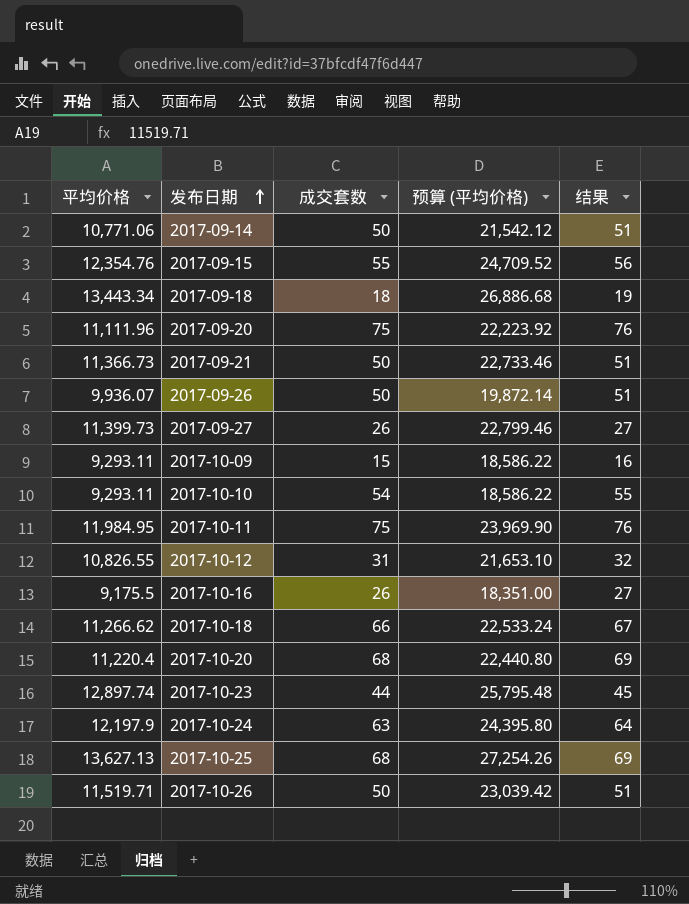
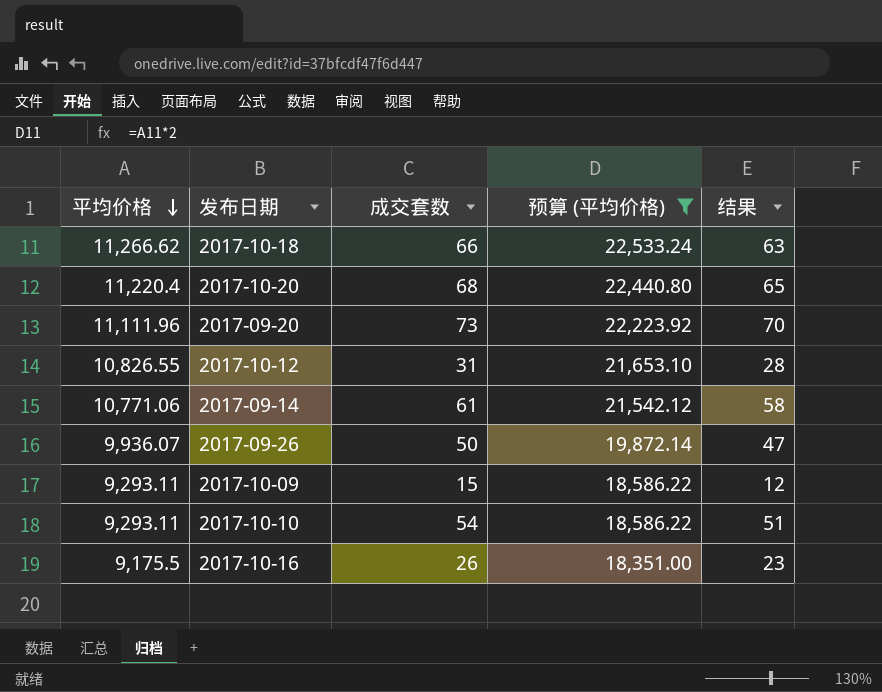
filter: none -> 预算 (平均价格) <= 22,533.24
row order: 发布日期 ascending -> 平均价格 descending
column 结果 | formula: [成交套数] + 1 -> [成交套数] - 3
2017-09-20 | 成交套数: 75 -> 73
2017-09-14 | 成交套数: 50 -> 61

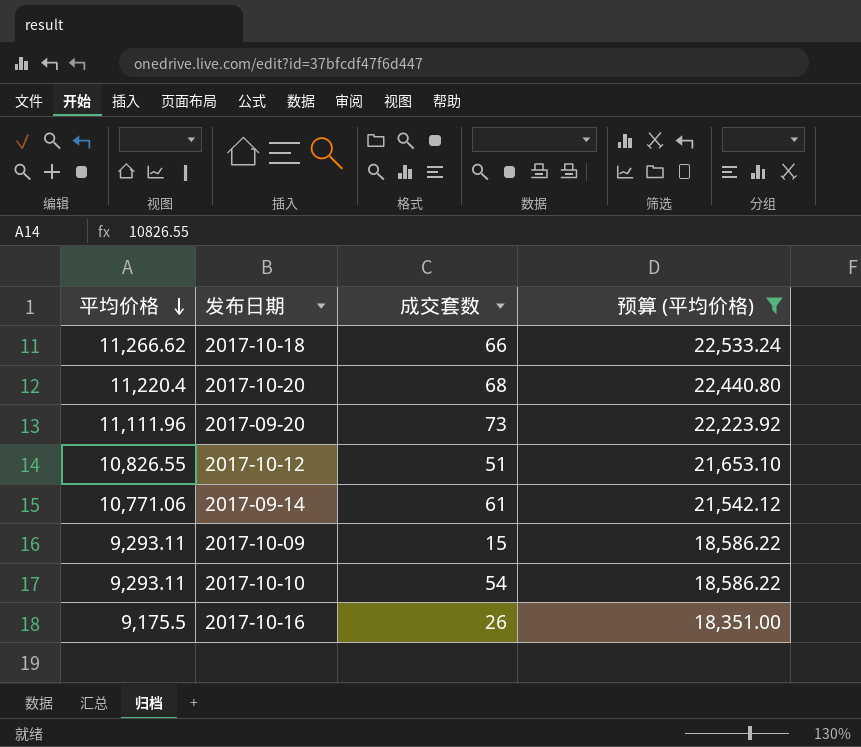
column 结果 | formula: [成交套数] - 3 -> none
row 2017-09-26: 9,936.07 | 50 | 19,872.14 | 47 -> none
2017-10-12 | 成交套数: 31 -> 51

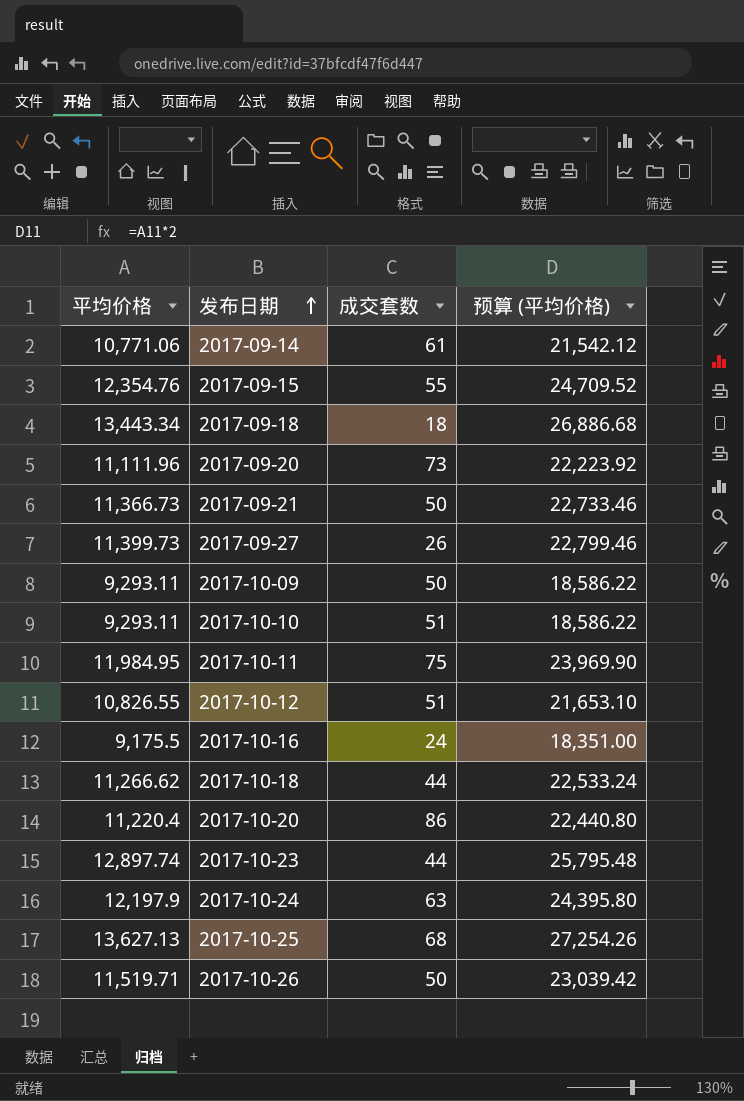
filter: 预算 (平均价格) <= 22,533.24 -> none
row order: 平均价格 descending -> 发布日期 ascending
2017-10-09 | 成交套数: 15 -> 50
2017-10-10 | 成交套数: 54 -> 51
2017-10-16 | 成交套数: 26 -> 24
2017-10-18 | 成交套数: 66 -> 44
2017-10-20 | 成交套数: 68 -> 86

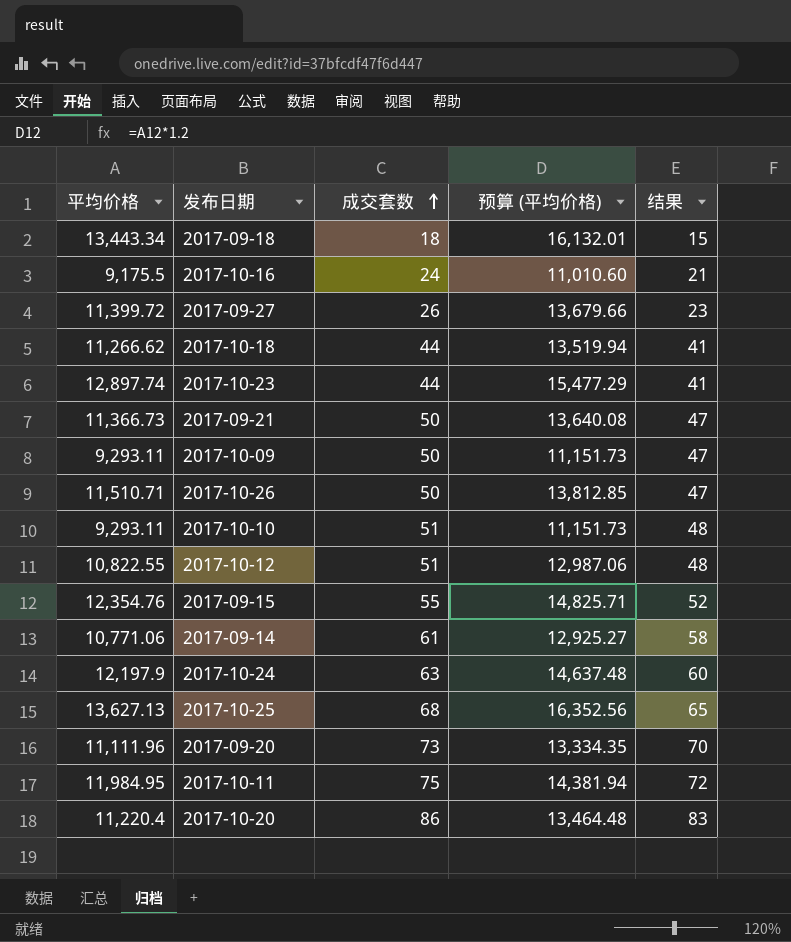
row order: 发布日期 ascending -> 成交套数 ascending
column 预算 (平均价格) | formula: [平均价格] * 2 -> [平均价格] * 1.2
column 结果 | formula: none -> [成交套数] - 3
2017-09-27 | 平均价格: 11,399.73 -> 11,399.72
2017-10-26 | 平均价格: 11,519.71 -> 11,510.71
2017-10-12 | 平均价格: 10,826.55 -> 10,822.55

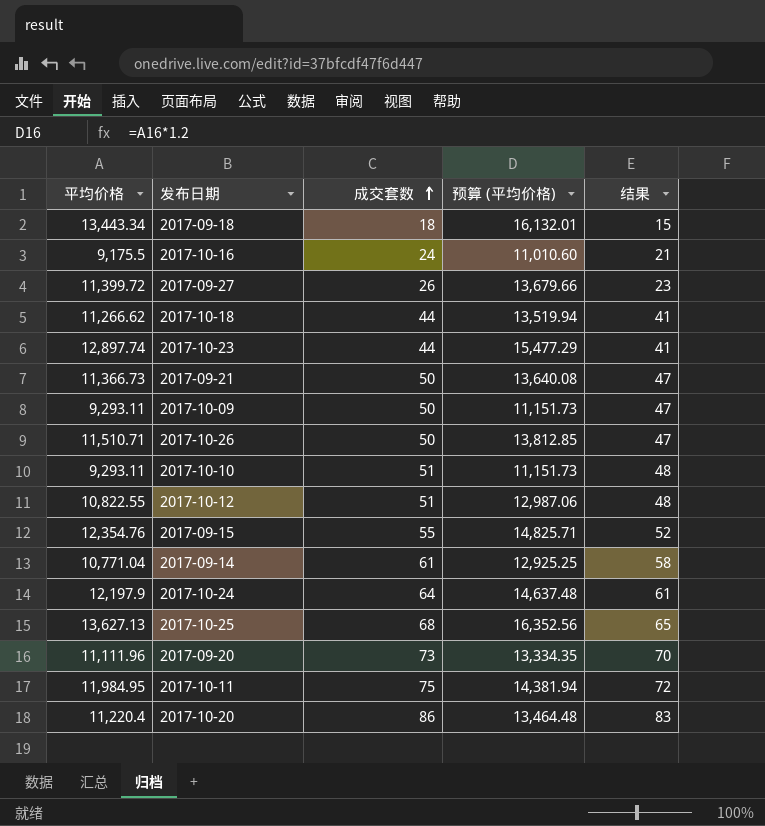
2017-09-14 | 平均价格: 10,771.06 -> 10,771.04
2017-09-14 | 预算 (平均价格): 12,925.27 -> 12,925.25
2017-10-24 | 成交套数: 63 -> 64
2017-10-24 | 结果: 60 -> 61

